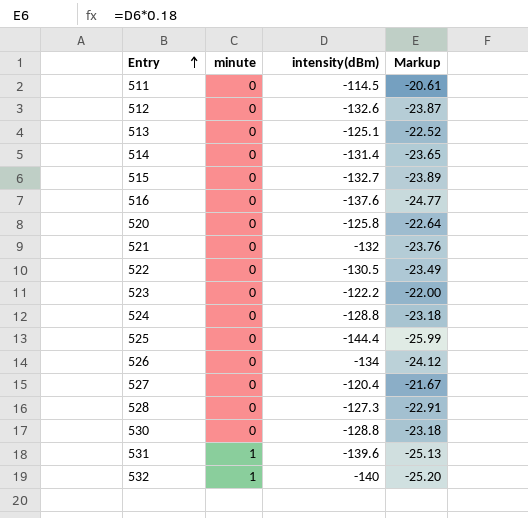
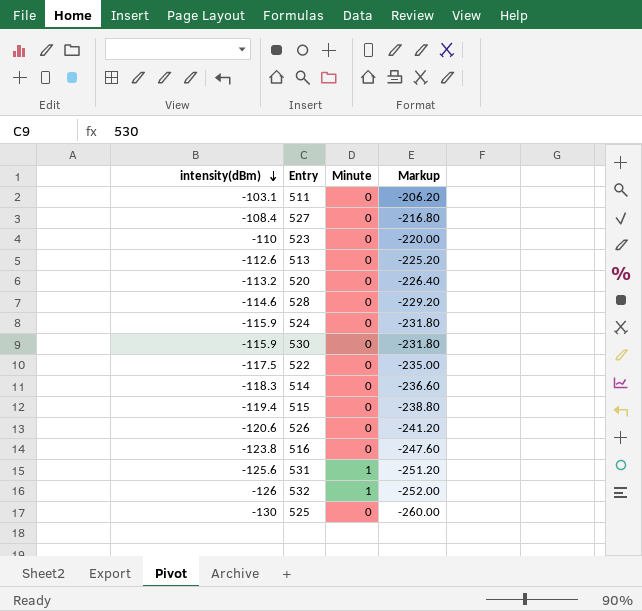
row order: Entry ascending -> intensity(dBm) descending
column intensity(dBm) | position: 3 -> 1
column name: minute -> Minute
column Markup | formula: [intensity(dBm)] * 0.18 -> [intensity(dBm)] * 2
row 512: 0 | -132.6 | -23.87 -> none
row 521: 0 | -132 | -23.76 -> none
511 | intensity(dBm): -114.5 -> -103.1
527 | intensity(dBm): -120.4 -> -108.4
523 | intensity(dBm): -122.2 -> -110
513 | intensity(dBm): -125.1 -> -112.6
520 | intensity(dBm): -125.8 -> -113.2
528 | intensity(dBm): -127.3 -> -114.6
524 | intensity(dBm): -128.8 -> -115.9
530 | intensity(dBm): -128.8 -> -115.9
522 | intensity(dBm): -130.5 -> -117.5
514 | intensity(dBm): -131.4 -> -118.3
515 | intensity(dBm): -132.7 -> -119.4
526 | intensity(dBm): -134 -> -120.6
516 | intensity(dBm): -137.6 -> -123.8
531 | intensity(dBm): -139.6 -> -125.6
532 | intensity(dBm): -140 -> -126
525 | intensity(dBm): -144.4 -> -130

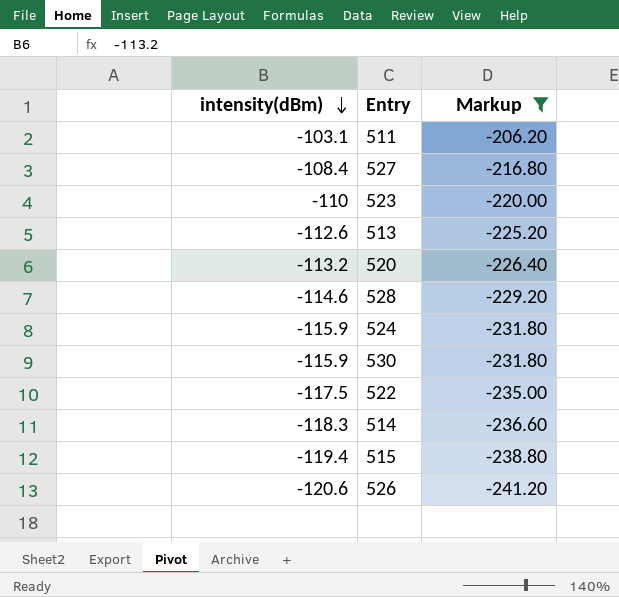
filter: none -> Markup >= -241.20
column Minute | position: 3 -> none

